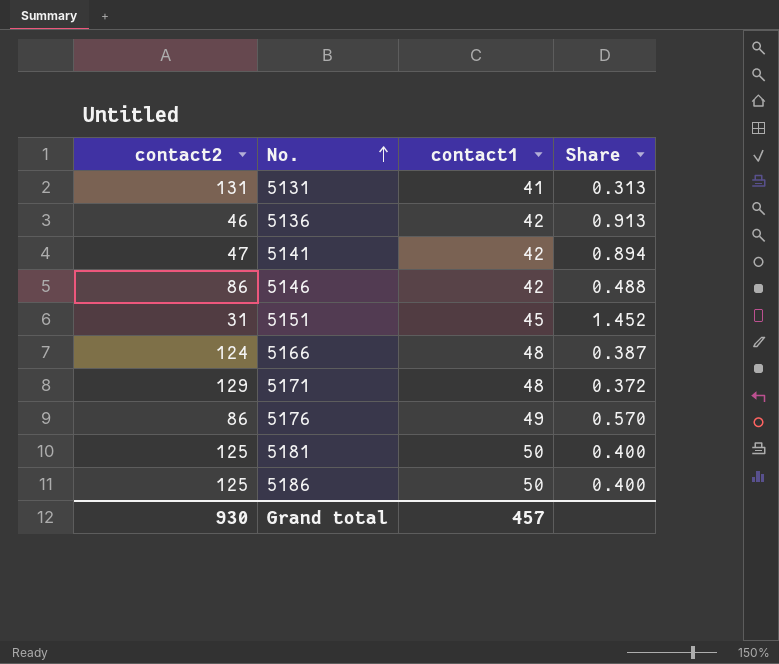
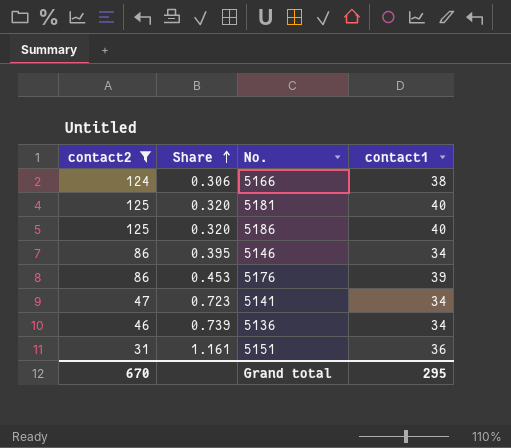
filter: none -> contact2 <= 125
row order: No. ascending -> Share ascending
column Share | position: 4 -> 2
5166 | Share: 0.387 -> 0.306
5166 | contact1: 48 -> 38
5181 | Share: 0.400 -> 0.320
5181 | contact1: 50 -> 40
5186 | Share: 0.400 -> 0.320
5186 | contact1: 50 -> 40
5146 | Share: 0.488 -> 0.395
5146 | contact1: 42 -> 34
5176 | Share: 0.570 -> 0.453
5176 | contact1: 49 -> 39
5141 | Share: 0.894 -> 0.723
5141 | contact1: 42 -> 34
5136 | Share: 0.913 -> 0.739
5136 | contact1: 42 -> 34
5151 | Share: 1.452 -> 1.161
5151 | contact1: 45 -> 36
Grand total | contact2: 930 -> 670
Grand total | contact1: 457 -> 295

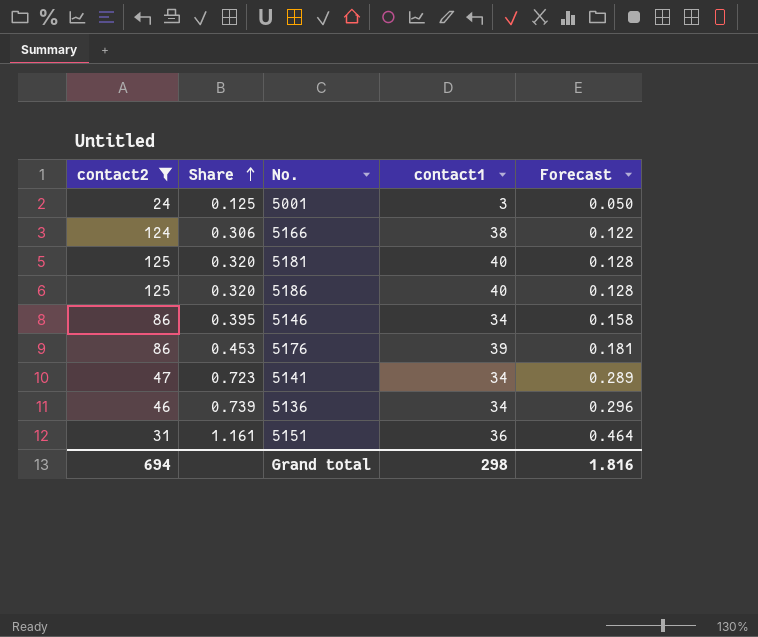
column Forecast | formula: none -> [Share] * 0.4
row 5001: none -> 24 | 0.125 | 3 | 0.050
Grand total | contact2: 670 -> 694
Grand total | contact1: 295 -> 298

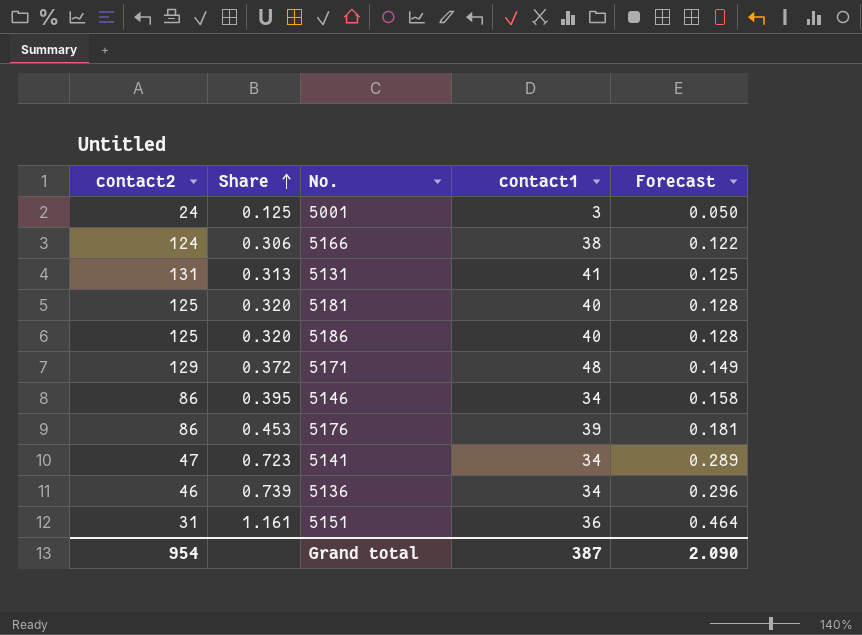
filter: contact2 <= 125 -> none
Grand total | contact2: 694 -> 954
Grand total | contact1: 298 -> 387
Grand total | Forecast: 1.816 -> 2.090

